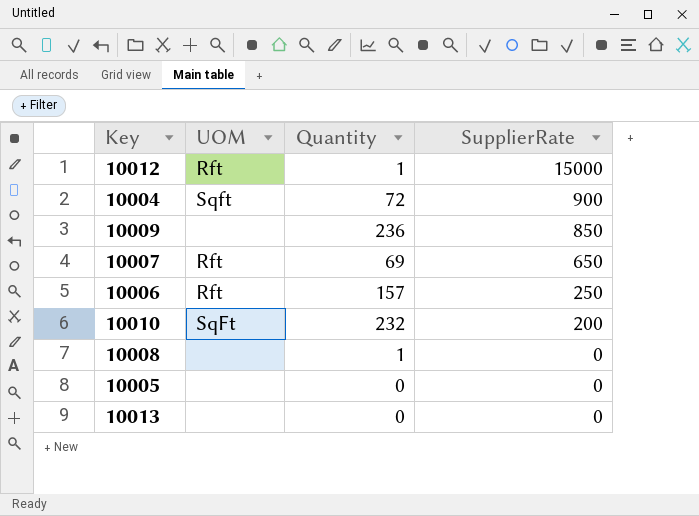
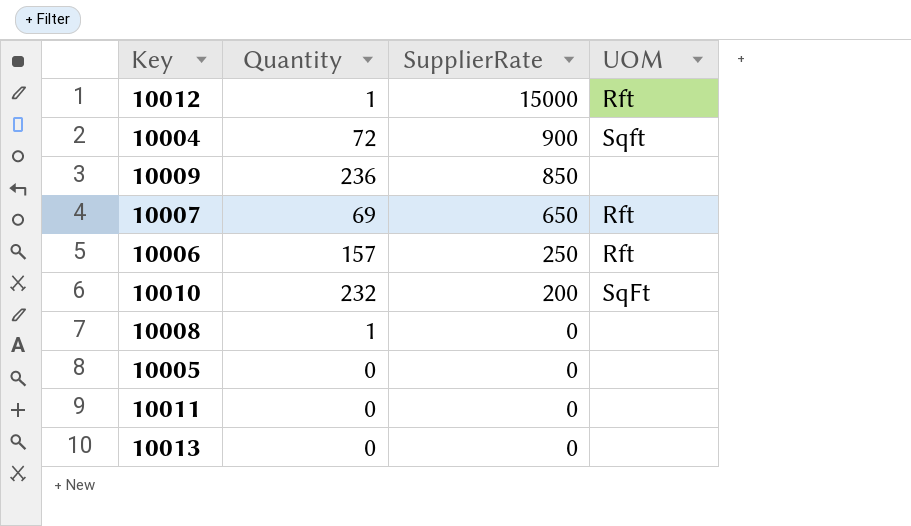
column UOM | position: 2 -> 4
row 10011: none -> 0 | 0 | none

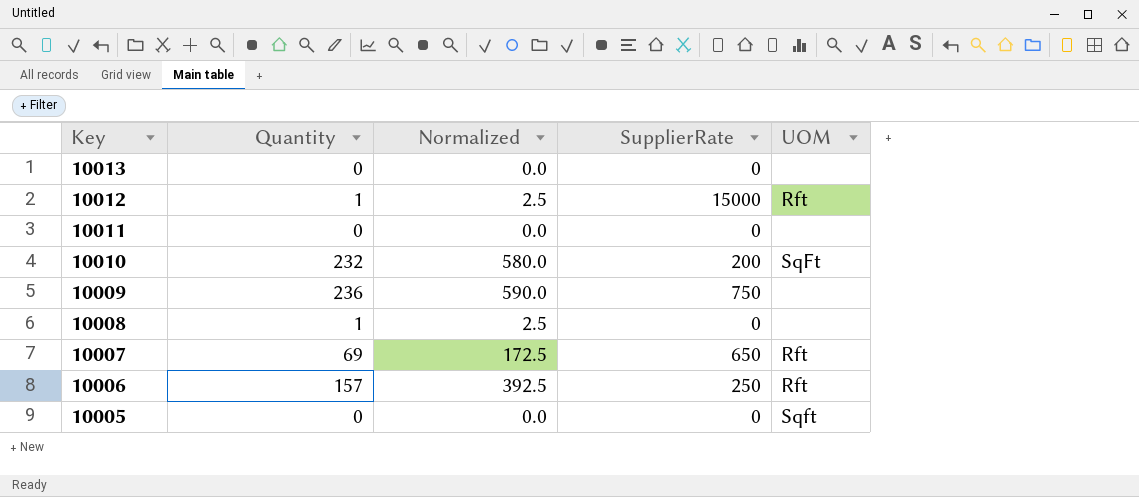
row order: SupplierRate descending -> Key descending
column Normalized | formula: none -> [Quantity] * 2.5
row 10004: 72 | 900 | Sqft -> none
10009 | SupplierRate: 850 -> 750
10005 | UOM: none -> Sqft

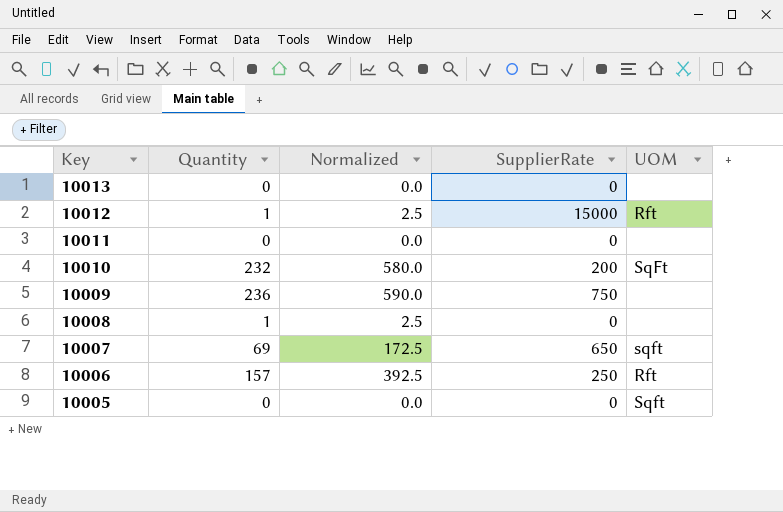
10007 | UOM: Rft -> sqft

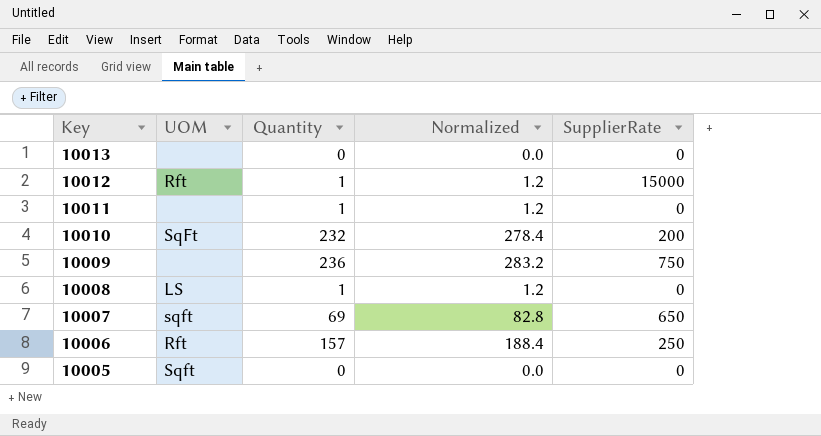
column UOM | position: 5 -> 2
column Normalized | formula: [Quantity] * 2.5 -> [Quantity] * 1.2
10011 | Quantity: 0 -> 1
10008 | UOM: none -> LS

